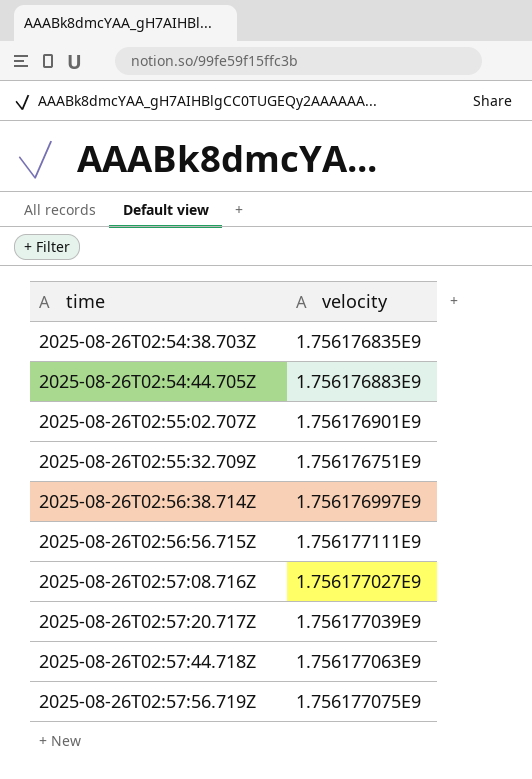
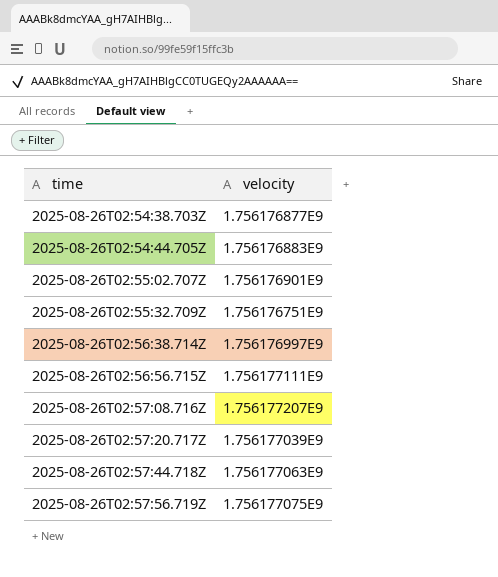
2025-08-26T02:54:38.703Z | velocity: 1.756176835E9 -> 1.756176877E9
2025-08-26T02:57:08.716Z | velocity: 1.756177027E9 -> 1.756177207E9

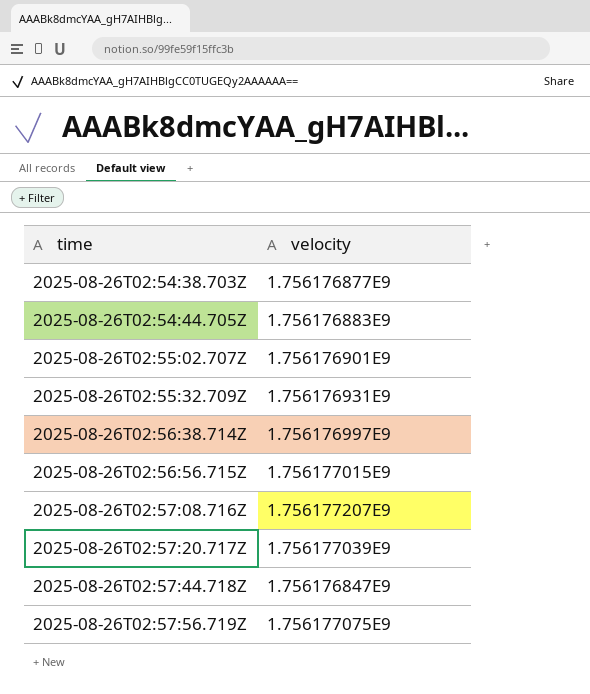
2025-08-26T02:55:32.709Z | velocity: 1.756176751E9 -> 1.756176931E9
2025-08-26T02:56:56.715Z | velocity: 1.756177111E9 -> 1.756177015E9
2025-08-26T02:57:44.718Z | velocity: 1.756177063E9 -> 1.756176847E9

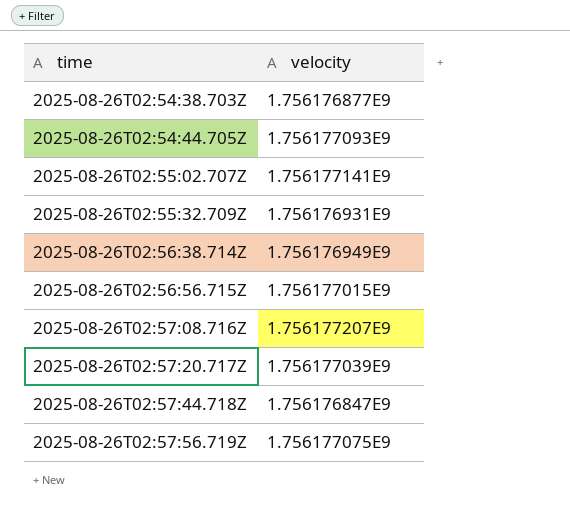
2025-08-26T02:54:44.705Z | velocity: 1.756176883E9 -> 1.756177093E9
2025-08-26T02:55:02.707Z | velocity: 1.756176901E9 -> 1.756177141E9
2025-08-26T02:56:38.714Z | velocity: 1.756176997E9 -> 1.756176949E9

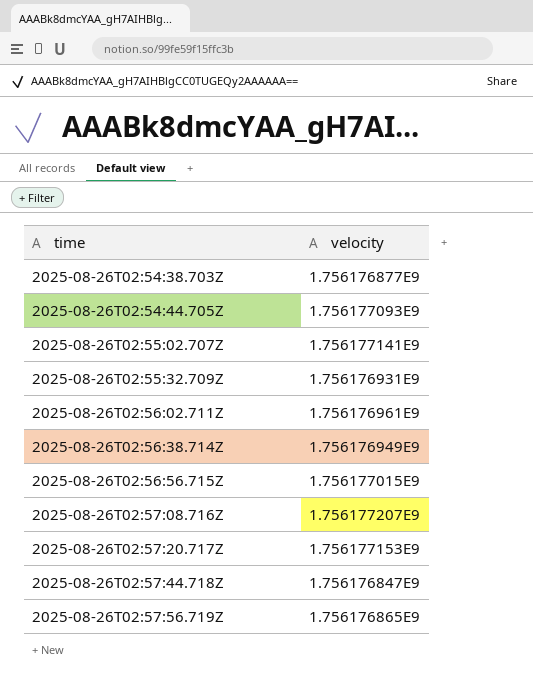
row 2025-08-26T02:56:02.711Z: none -> 1.756176961E9
2025-08-26T02:57:20.717Z | velocity: 1.756177039E9 -> 1.756177153E9
2025-08-26T02:57:56.719Z | velocity: 1.756177075E9 -> 1.756176865E9

